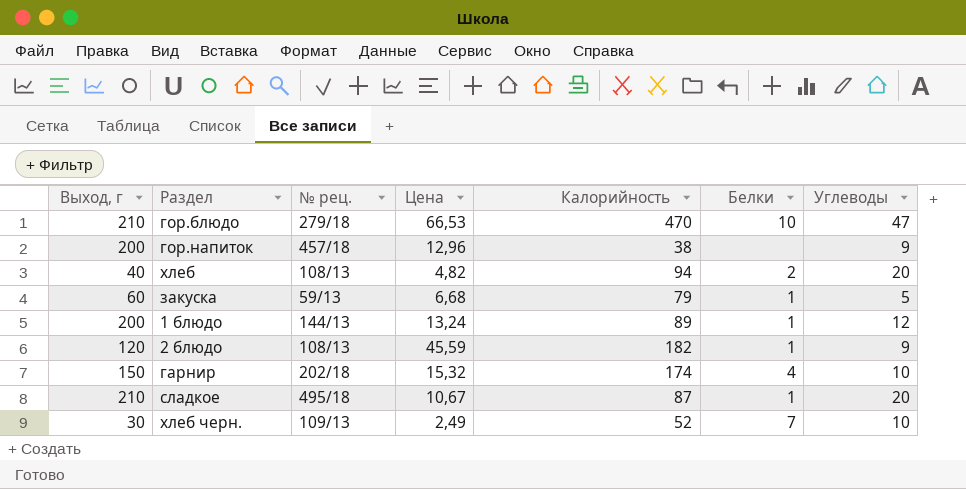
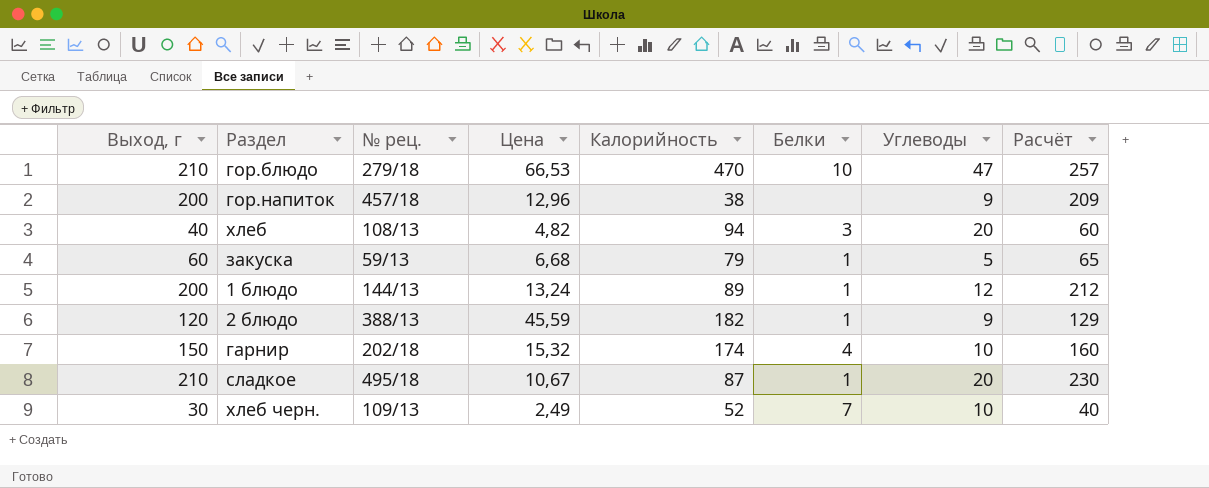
column Расчёт | formula: none -> [Выход, г] + [Углеводы]
хлеб | Белки: 2 -> 3
2 блюдо | № рец.: 108/13 -> 388/13

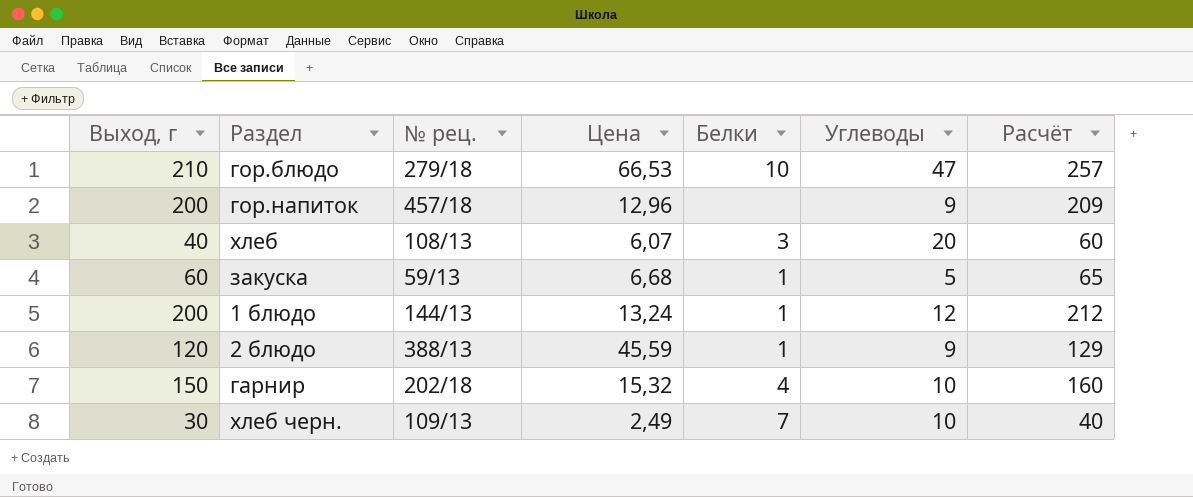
column Калорийность | position: 5 -> none
row сладкое: 210 | 495/18 | 10,67 | 87 | 1 | 20 | 230 -> none
хлеб | Цена: 4,82 -> 6,07

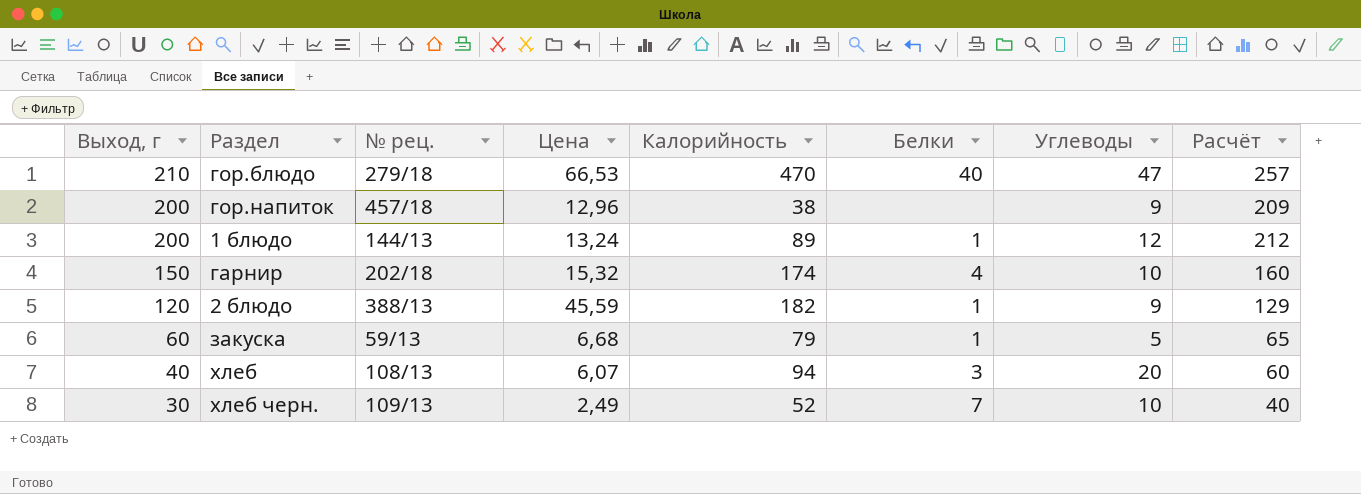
row order: none -> Выход, г descending
column Калорийность | position: none -> 5
гор.блюдо | Белки: 10 -> 40

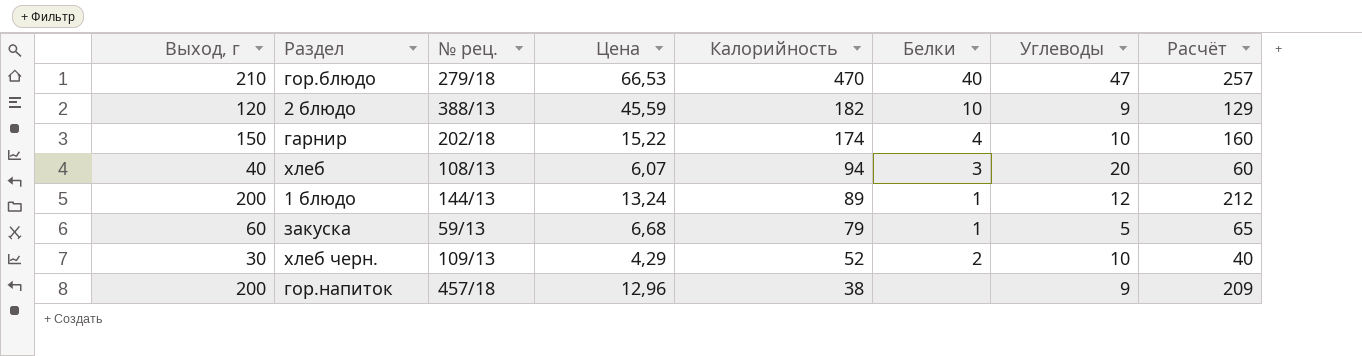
row order: Выход, г descending -> Калорийность descending
2 блюдо | Белки: 1 -> 10
гарнир | Цена: 15,32 -> 15,22
хлеб черн. | Цена: 2,49 -> 4,29
хлеб черн. | Белки: 7 -> 2

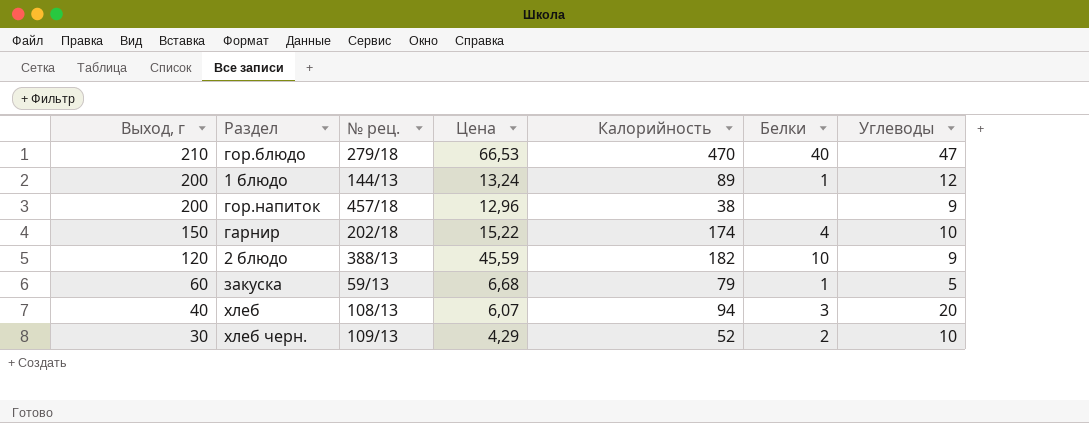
row order: Калорийность descending -> Выход, г descending
column Расчёт | formula: [Выход, г] + [Углеводы] -> none

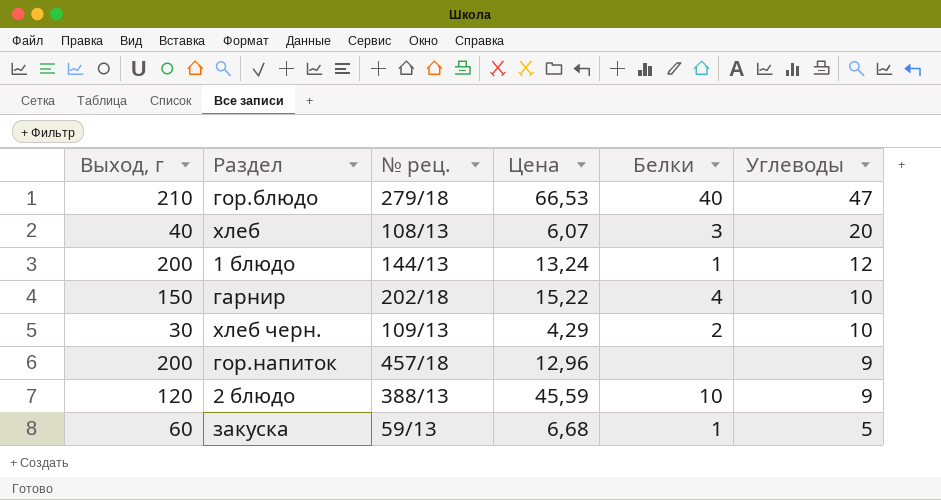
row order: Выход, г descending -> Углеводы descending
column Калорийность | position: 5 -> none

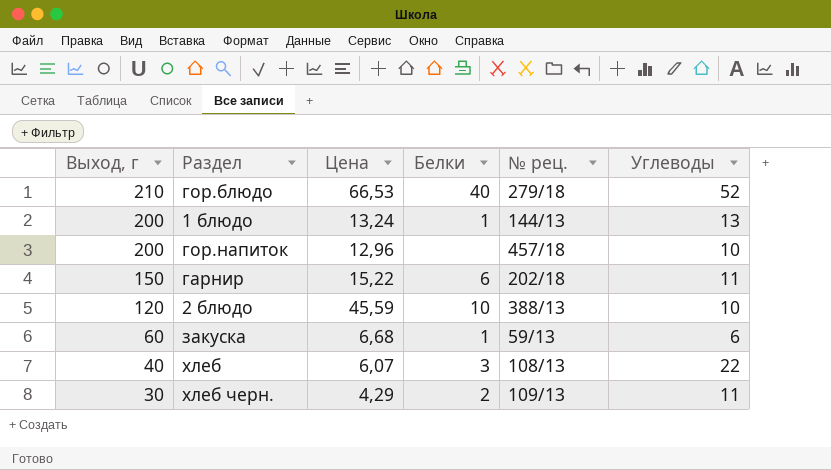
row order: Углеводы descending -> Выход, г descending
column № рец. | position: 3 -> 5
гор.блюдо | Углеводы: 47 -> 52
1 блюдо | Углеводы: 12 -> 13
гор.напиток | Углеводы: 9 -> 10
гарнир | Белки: 4 -> 6
гарнир | Углеводы: 10 -> 11
2 блюдо | Углеводы: 9 -> 10
закуска | Углеводы: 5 -> 6
хлеб | Углеводы: 20 -> 22
хлеб черн. | Углеводы: 10 -> 11

